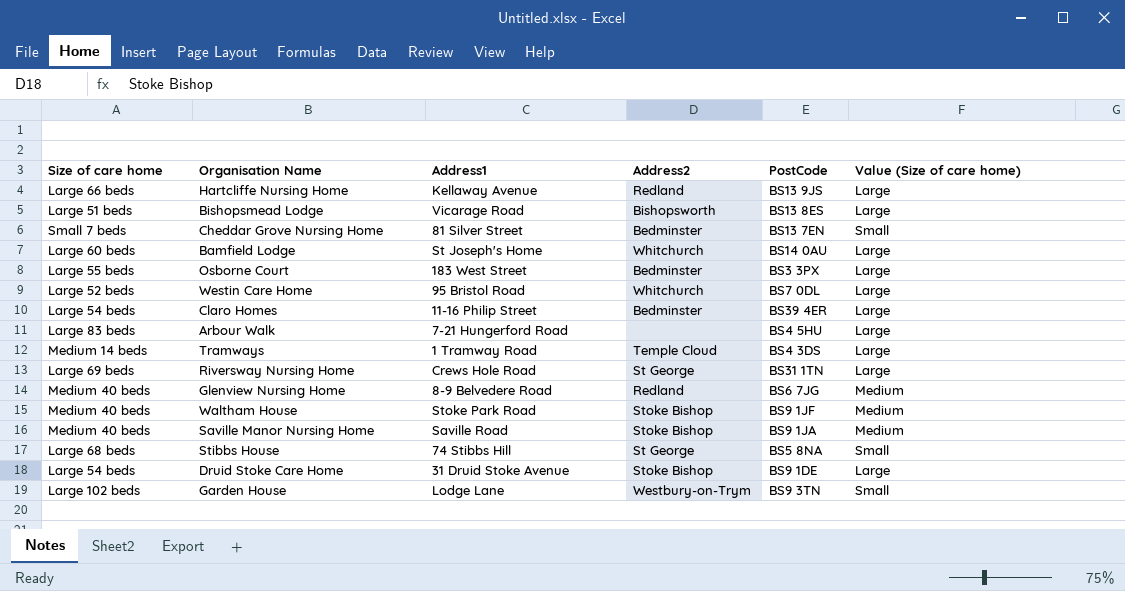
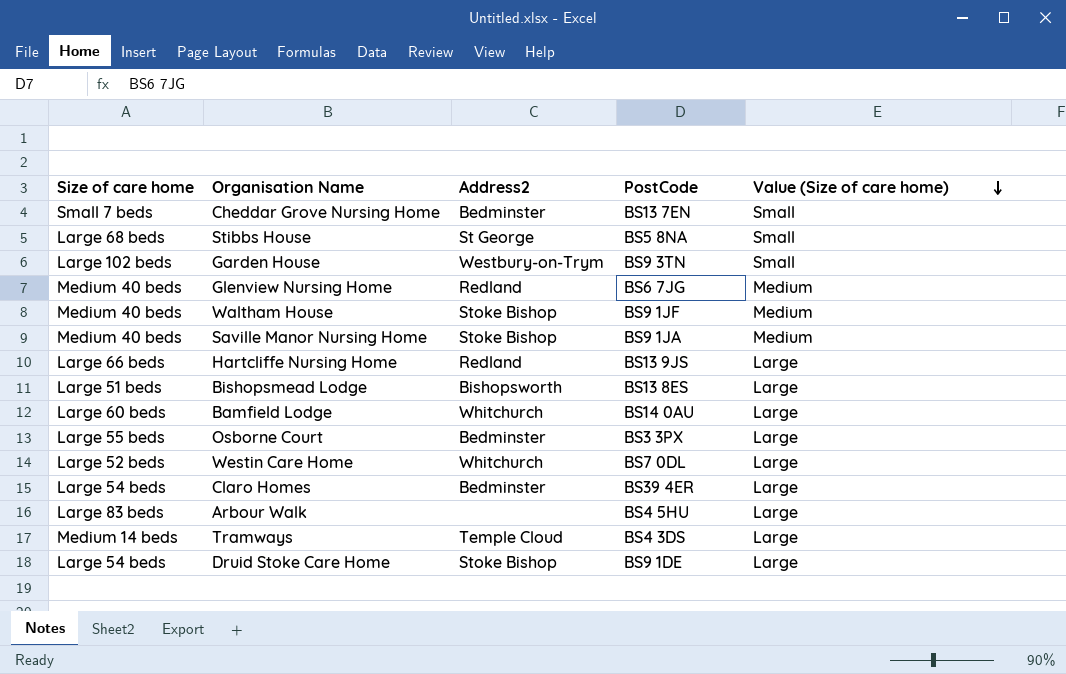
row order: none -> Value (Size of care home) descending
column Address1 | position: 3 -> none
row Riversway Nursing Home: Large 69 beds | Crews Hole Road | St George | BS31 1TN | Large -> none

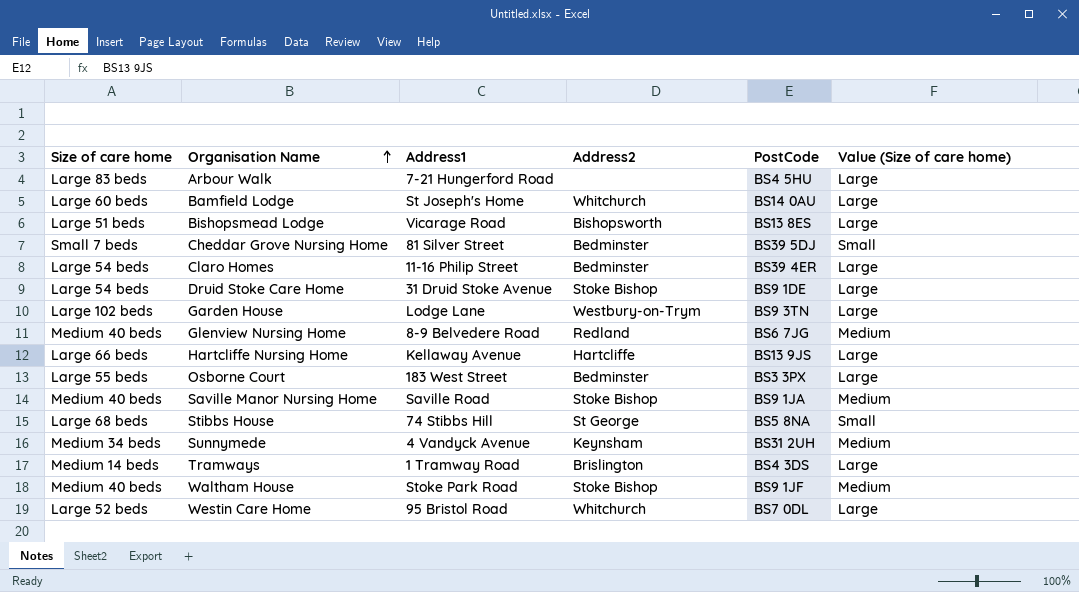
row order: Value (Size of care home) descending -> Organisation Name ascending
column Address1 | position: none -> 3
Cheddar Grove Nursing Home | PostCode: BS13 7EN -> BS39 5DJ
Garden House | Value (Size of care home): Small -> Large
Hartcliffe Nursing Home | Address2: Redland -> Hartcliffe
row Sunnymede: none -> Medium 34 beds | 4 Vandyck Avenue | Keynsham | BS31 2UH | Medium
Tramways | Address2: Temple Cloud -> Brislington

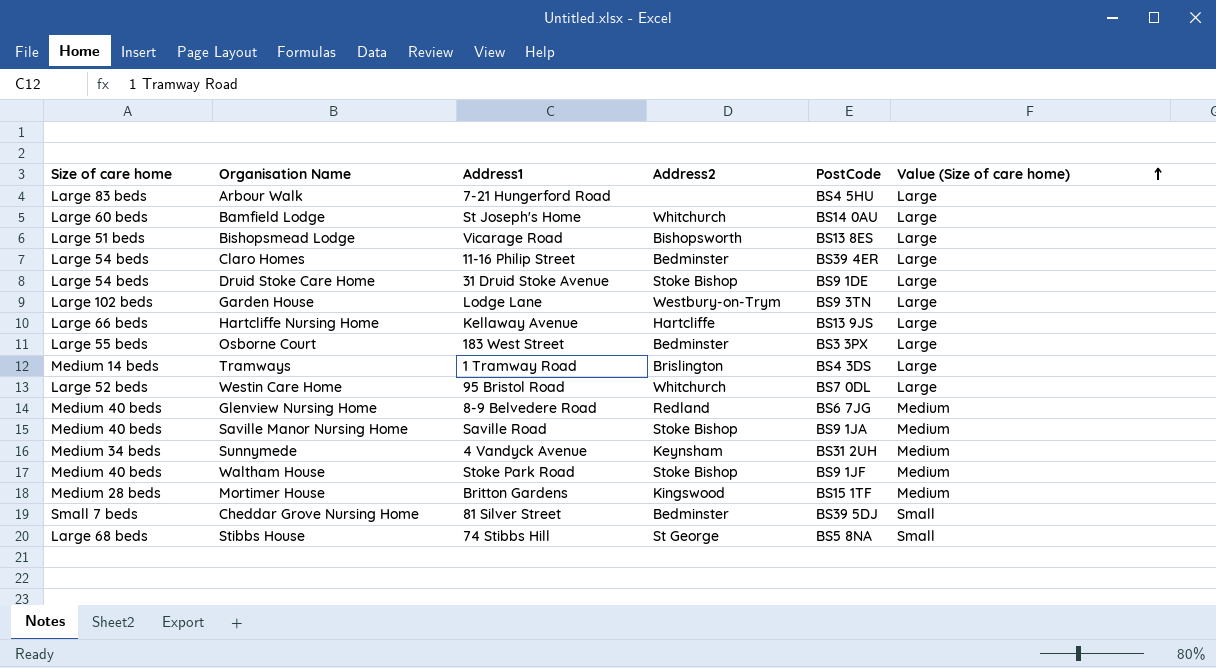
row order: Organisation Name ascending -> Value (Size of care home) ascending
row Mortimer House: none -> Medium 28 beds | Britton Gardens | Kingswood | BS15 1TF | Medium

